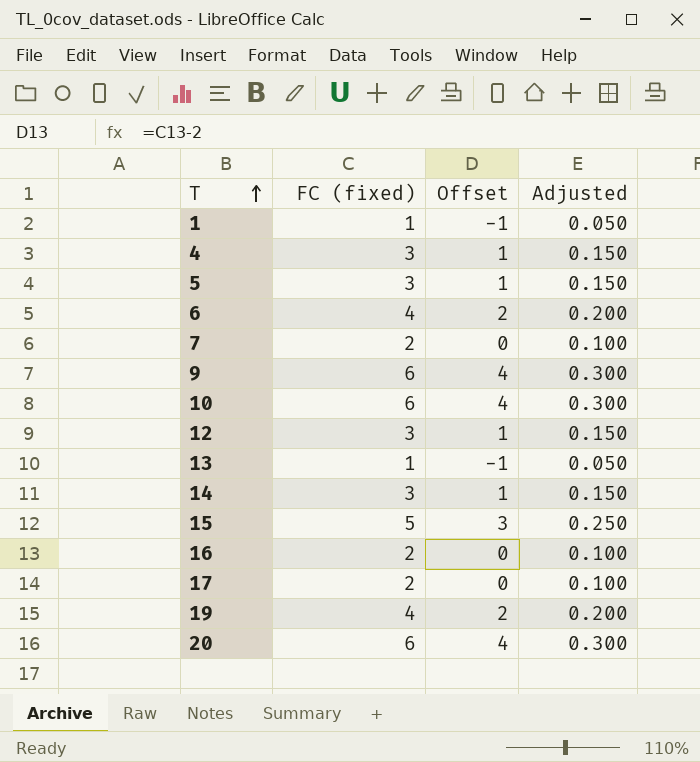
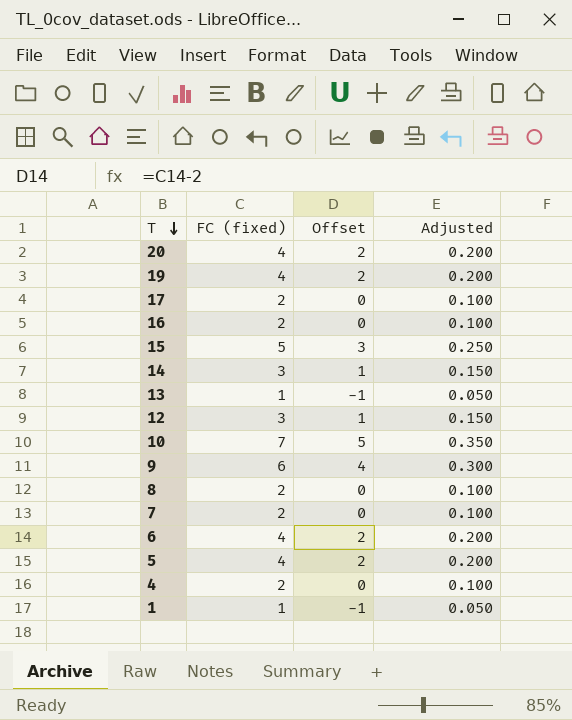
row order: T ascending -> T descending
20 | FC (fixed): 6 -> 4
20 | Offset: 4 -> 2
20 | Adjusted: 0.300 -> 0.200
10 | FC (fixed): 6 -> 7
10 | Offset: 4 -> 5
10 | Adjusted: 0.300 -> 0.350
row 8: none -> 2 | 0 | 0.100
5 | FC (fixed): 3 -> 4
5 | Offset: 1 -> 2
5 | Adjusted: 0.150 -> 0.200
4 | FC (fixed): 3 -> 2
4 | Offset: 1 -> 0
4 | Adjusted: 0.150 -> 0.100

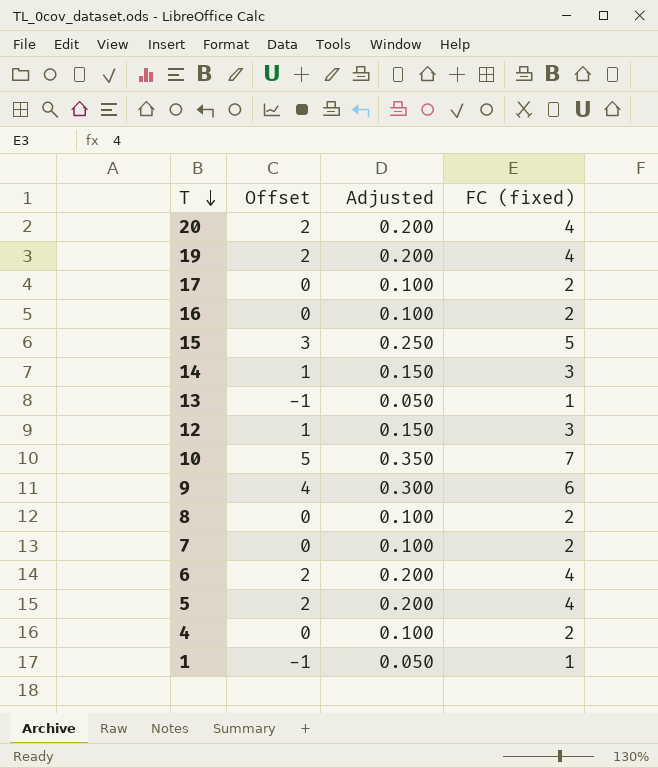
column FC (fixed) | position: 2 -> 4

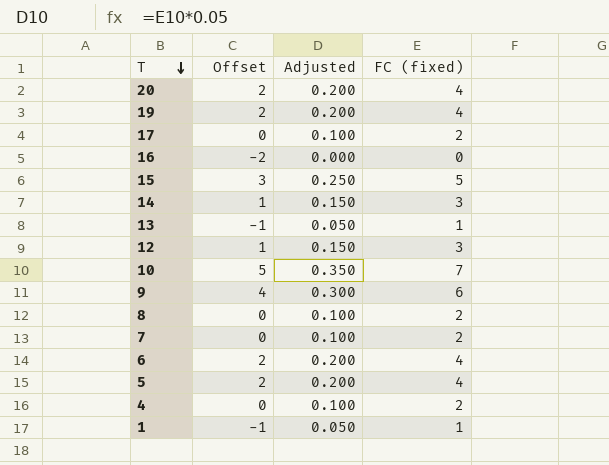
16 | Offset: 0 -> -2
16 | Adjusted: 0.100 -> 0.000
16 | FC (fixed): 2 -> 0

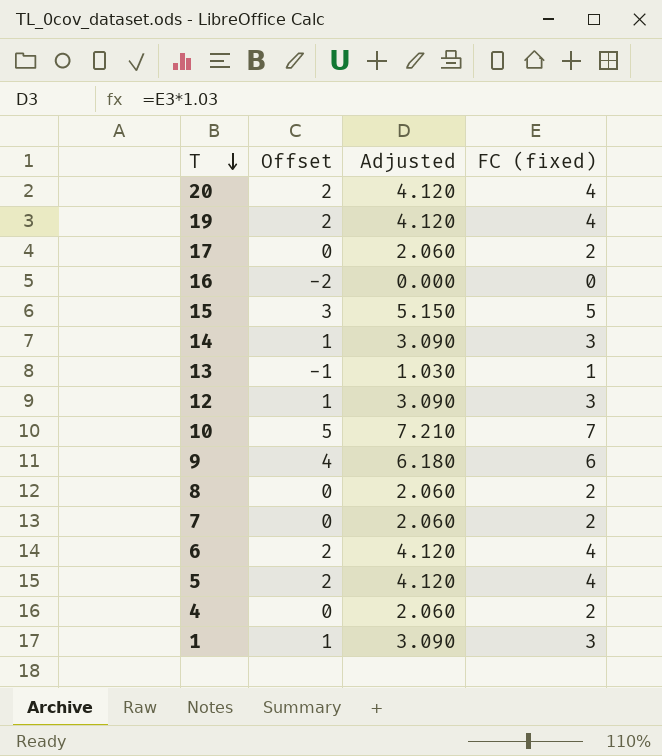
column Adjusted | formula: [FC (fixed)] * 0.05 -> [FC (fixed)] * 1.03
1 | Offset: -1 -> 1
1 | FC (fixed): 1 -> 3

